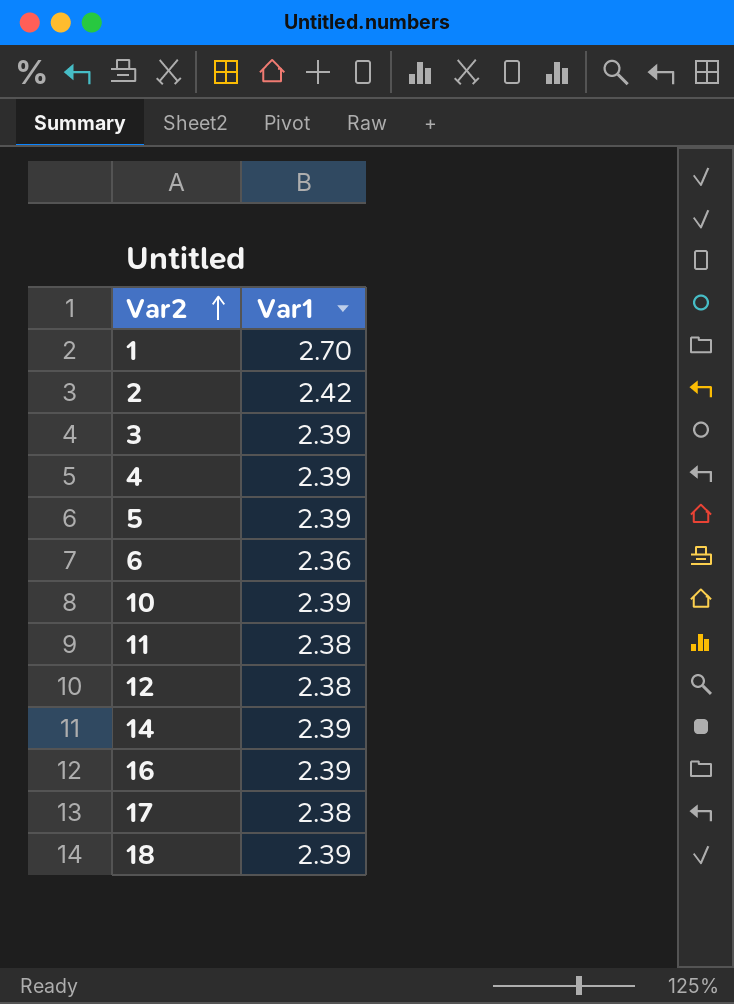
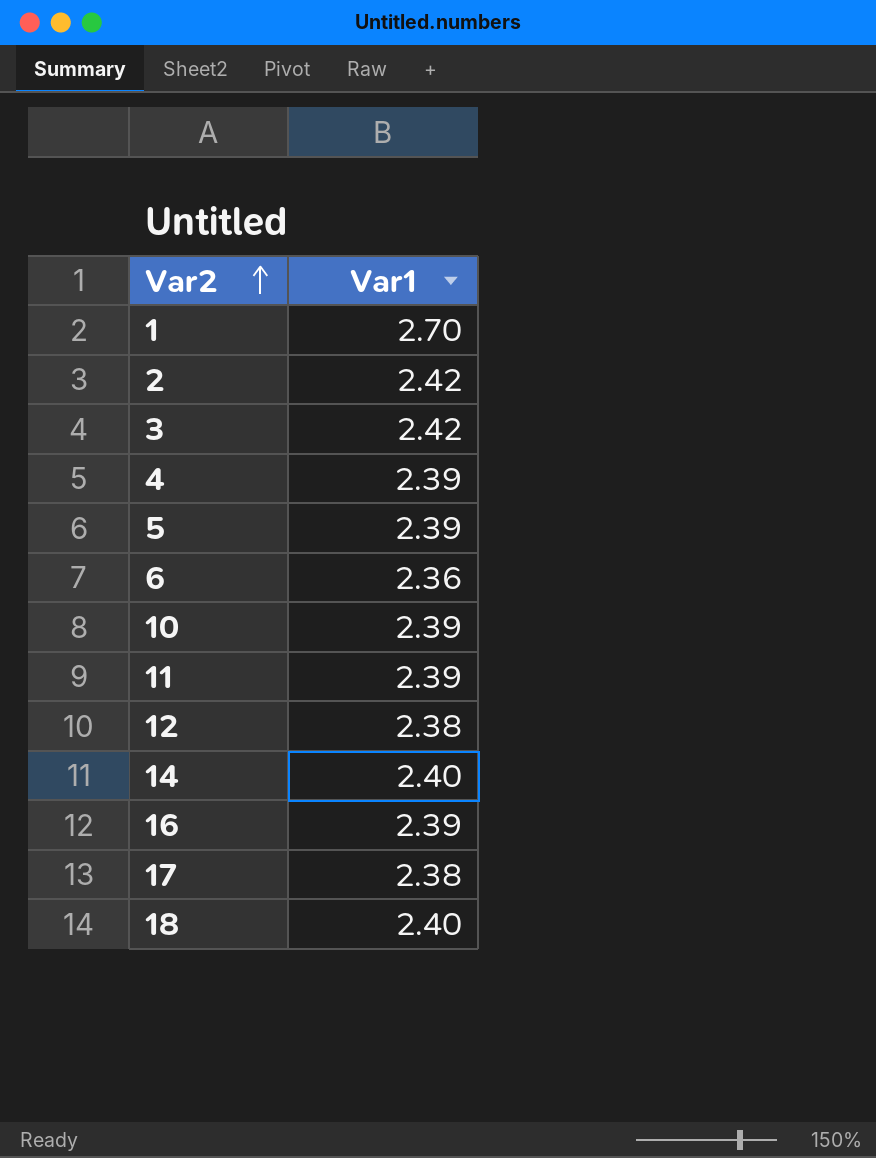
3 | Var1: 2.39 -> 2.42
11 | Var1: 2.38 -> 2.39
14 | Var1: 2.39 -> 2.40
18 | Var1: 2.39 -> 2.40

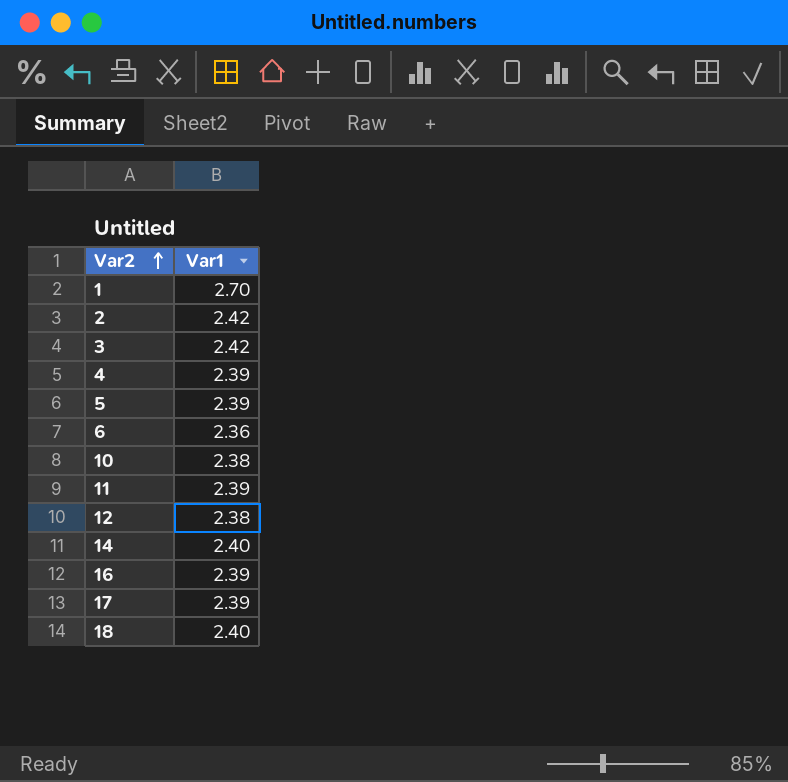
10 | Var1: 2.39 -> 2.38
17 | Var1: 2.38 -> 2.39

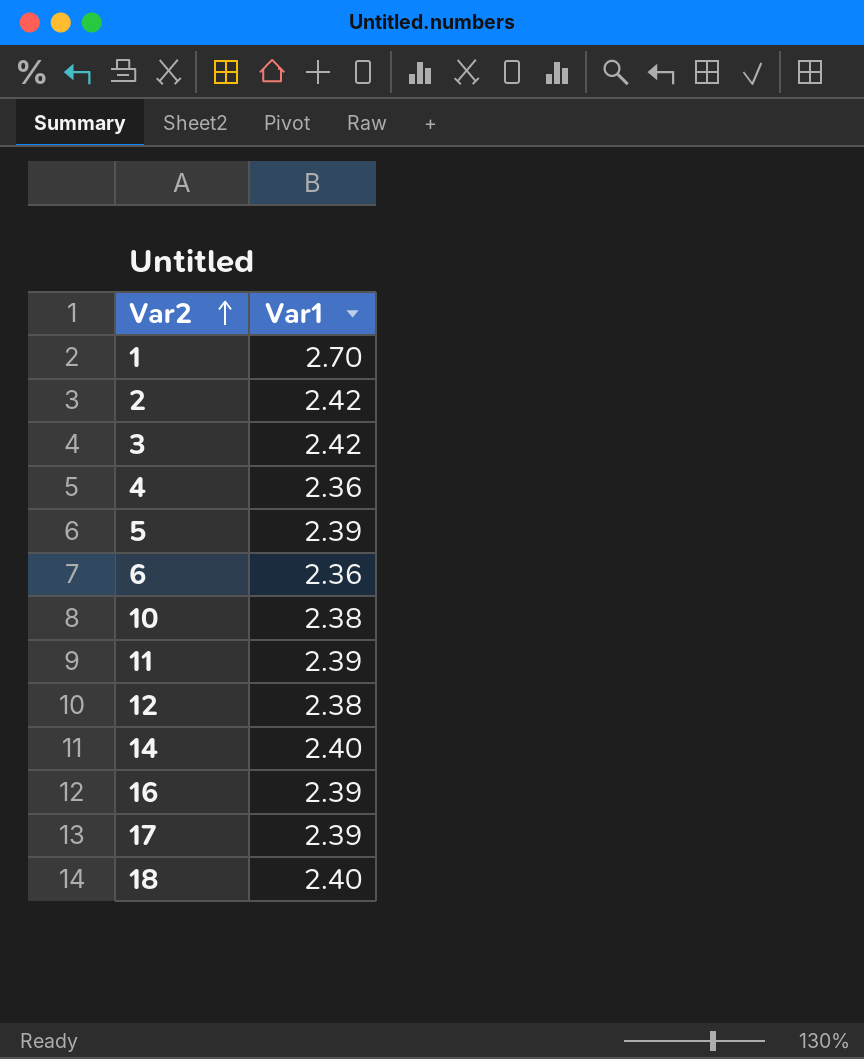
4 | Var1: 2.39 -> 2.36

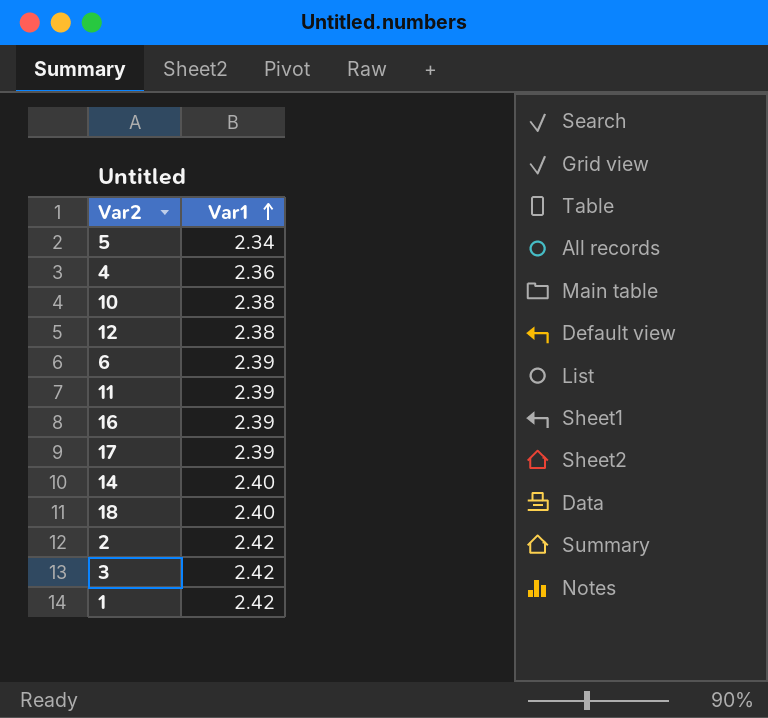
row order: Var2 ascending -> Var1 ascending
5 | Var1: 2.39 -> 2.34
6 | Var1: 2.36 -> 2.39
1 | Var1: 2.70 -> 2.42

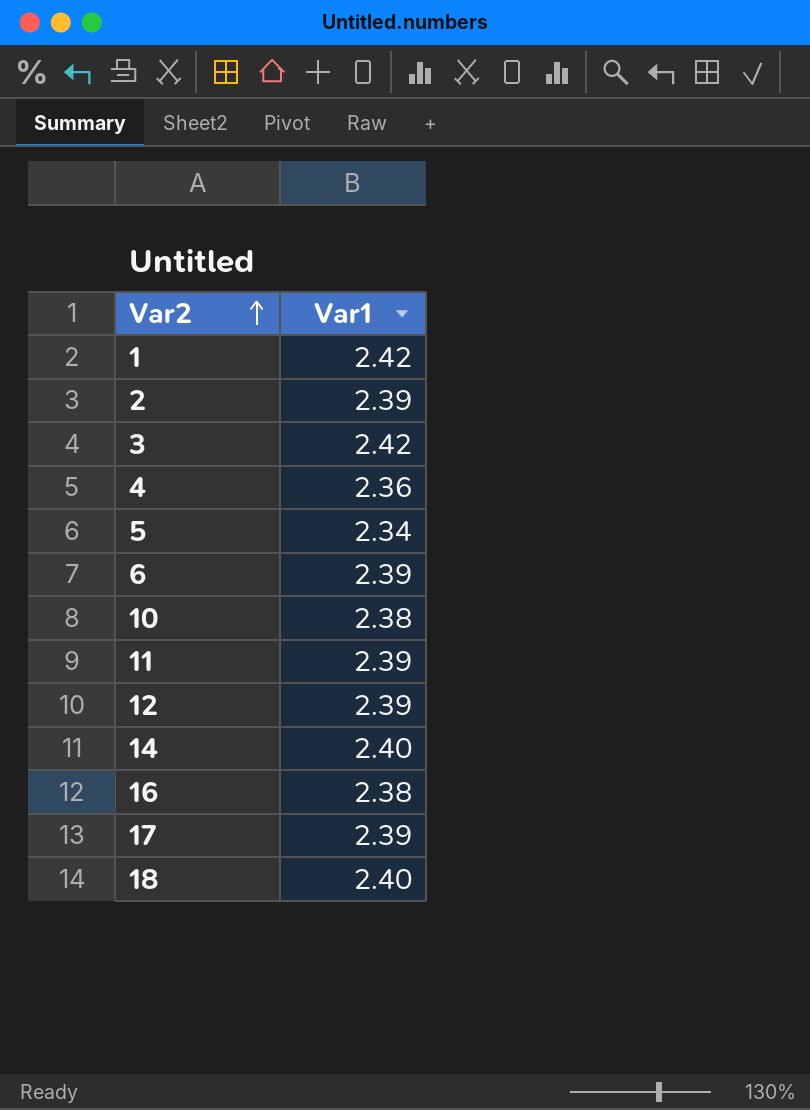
row order: Var1 ascending -> Var2 ascending
2 | Var1: 2.42 -> 2.39
12 | Var1: 2.38 -> 2.39
16 | Var1: 2.39 -> 2.38

